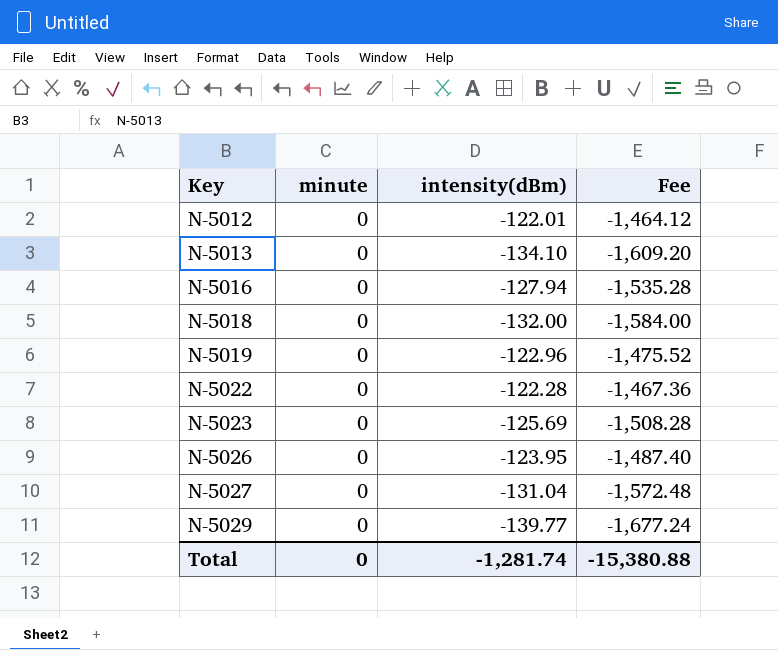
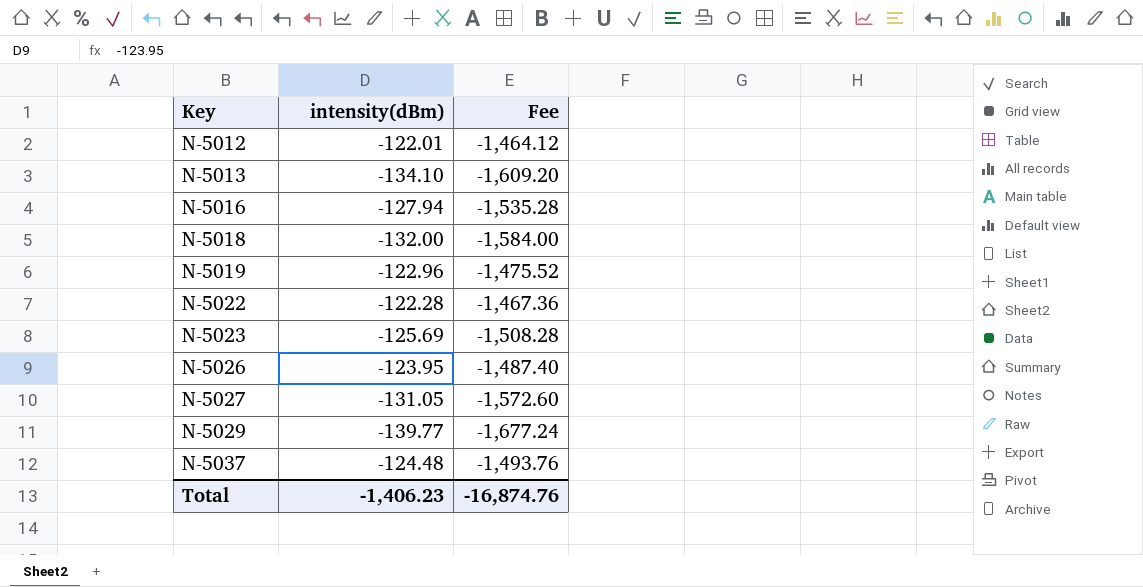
column minute | position: 2 -> none
N-5027 | intensity(dBm): -131.04 -> -131.05
N-5027 | Fee: -1,572.48 -> -1,572.60
row N-5037: none -> -124.48 | -1,493.76
Total | intensity(dBm): -1,281.74 -> -1,406.23
Total | Fee: -15,380.88 -> -16,874.76

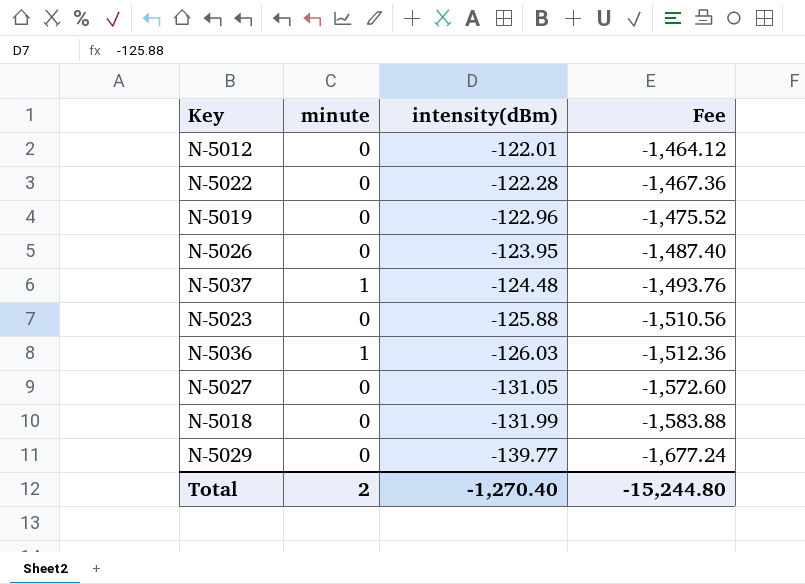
row order: Key ascending -> intensity(dBm) descending
column minute | position: none -> 2
row N-5013: -134.10 | -1,609.20 -> none
row N-5016: -127.94 | -1,535.28 -> none
N-5023 | intensity(dBm): -125.69 -> -125.88
N-5023 | Fee: -1,508.28 -> -1,510.56
row N-5036: none -> 1 | -126.03 | -1,512.36
N-5018 | intensity(dBm): -132.00 -> -131.99
N-5018 | Fee: -1,584.00 -> -1,583.88
Total | intensity(dBm): -1,406.23 -> -1,270.40
Total | Fee: -16,874.76 -> -15,244.80

